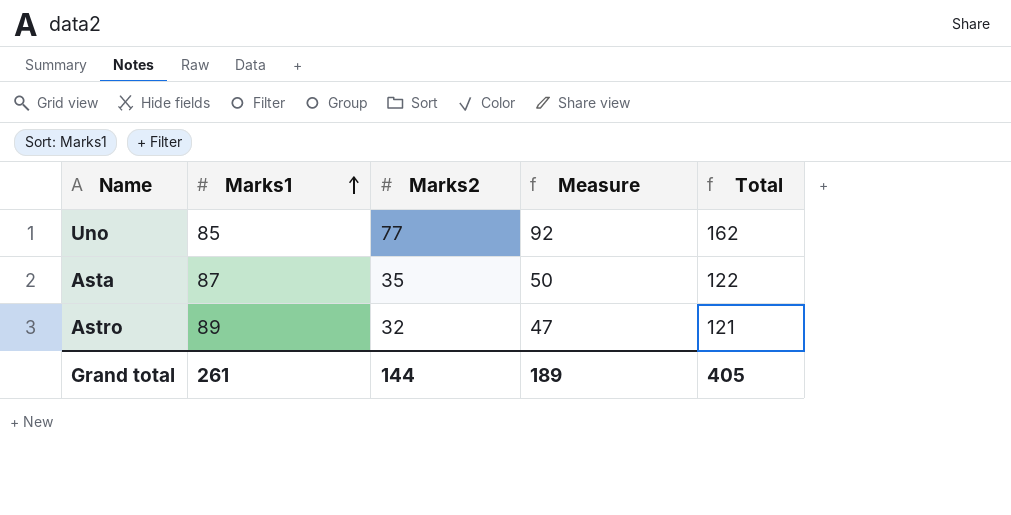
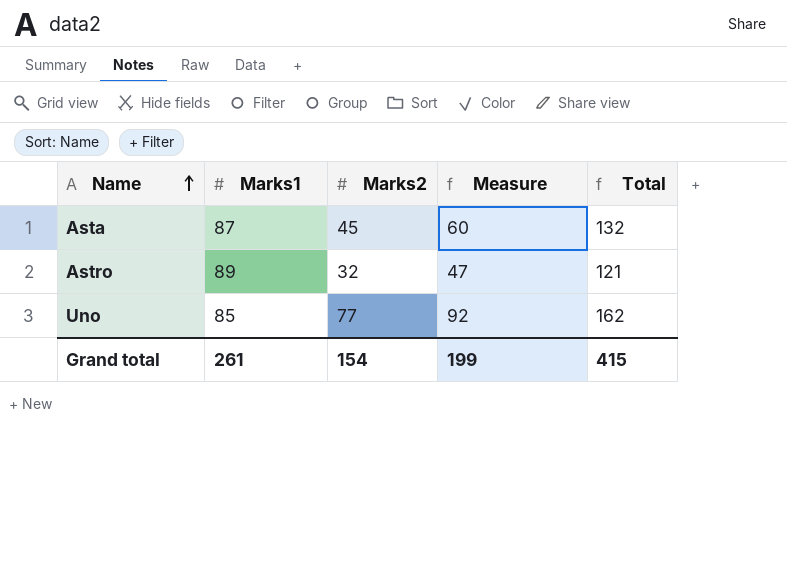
row order: Marks1 ascending -> Name ascending
Asta | Marks2: 35 -> 45
Asta | Measure: 50 -> 60
Asta | Total: 122 -> 132
Grand total | Marks2: 144 -> 154
Grand total | Measure: 189 -> 199
Grand total | Total: 405 -> 415

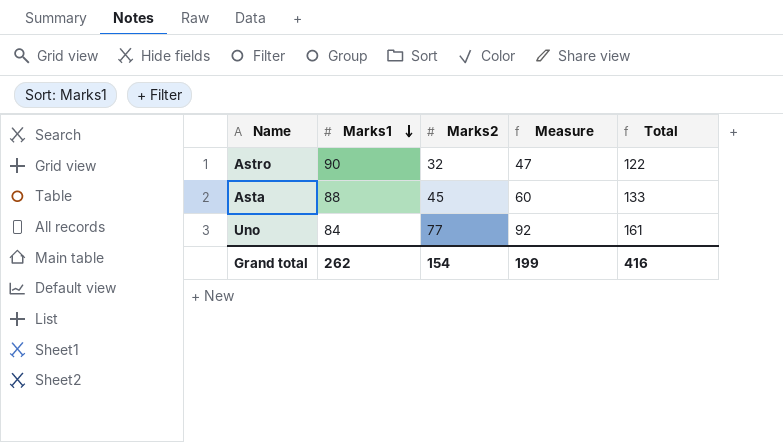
row order: Name ascending -> Marks1 descending
Astro | Marks1: 89 -> 90
Astro | Total: 121 -> 122
Asta | Marks1: 87 -> 88
Asta | Total: 132 -> 133
Uno | Marks1: 85 -> 84
Uno | Total: 162 -> 161
Grand total | Marks1: 261 -> 262
Grand total | Total: 415 -> 416

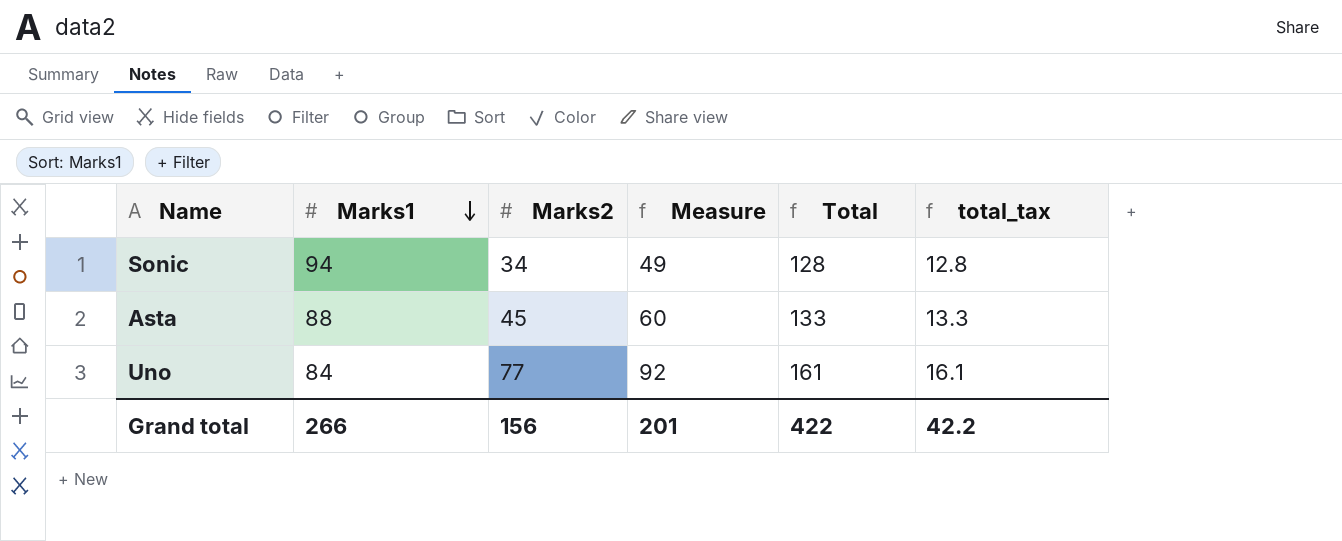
column total_tax | formula: none -> [Total] * 0.1
row Astro: 90 | 32 | 47 | 122 -> none
row Sonic: none -> 94 | 34 | 49 | 128 | 12.8
Grand total | Marks1: 262 -> 266
Grand total | Marks2: 154 -> 156
Grand total | Measure: 199 -> 201
Grand total | Total: 416 -> 422

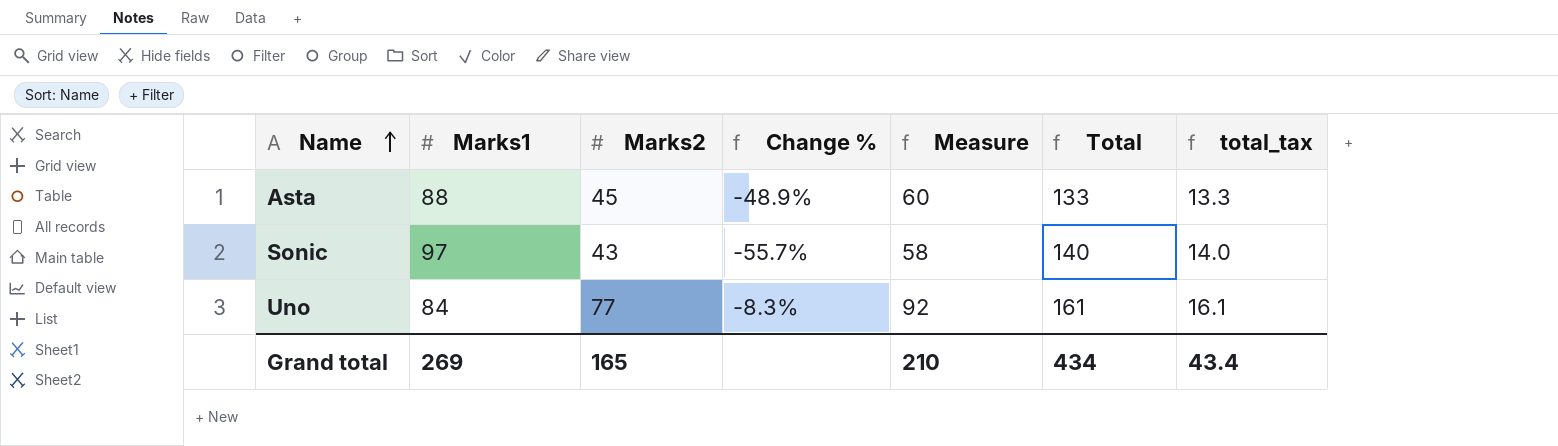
row order: Marks1 descending -> Name ascending
column Change % | formula: none -> ([Marks2] - [Marks1]) / [Marks1]
Sonic | Marks1: 94 -> 97
Sonic | Marks2: 34 -> 43
Sonic | Measure: 49 -> 58
Sonic | Total: 128 -> 140
Sonic | total_tax: 12.8 -> 14.0
Grand total | Marks1: 266 -> 269
Grand total | Marks2: 156 -> 165
Grand total | Measure: 201 -> 210
Grand total | Total: 422 -> 434
Grand total | total_tax: 42.2 -> 43.4

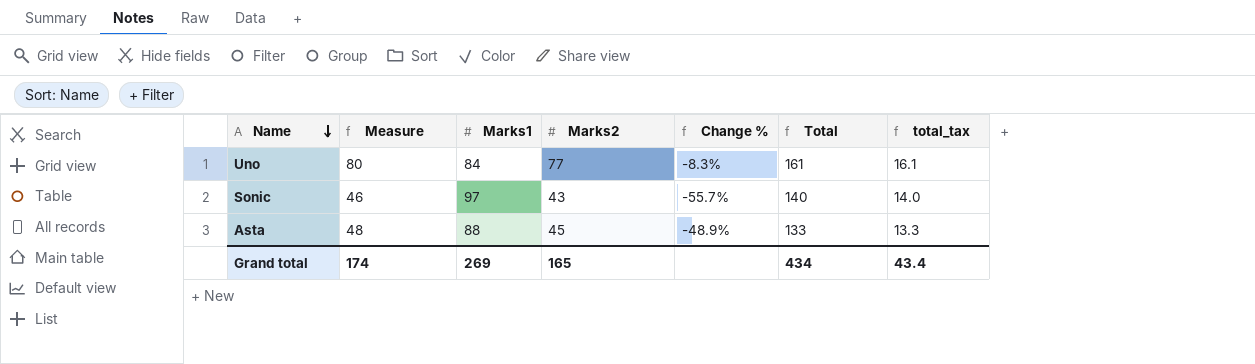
row order: Name ascending -> Name descending
column Measure | formula: [Marks2] + 15 -> [Marks2] + 3
column Measure | position: 5 -> 2
Grand total | Measure: 210 -> 174

